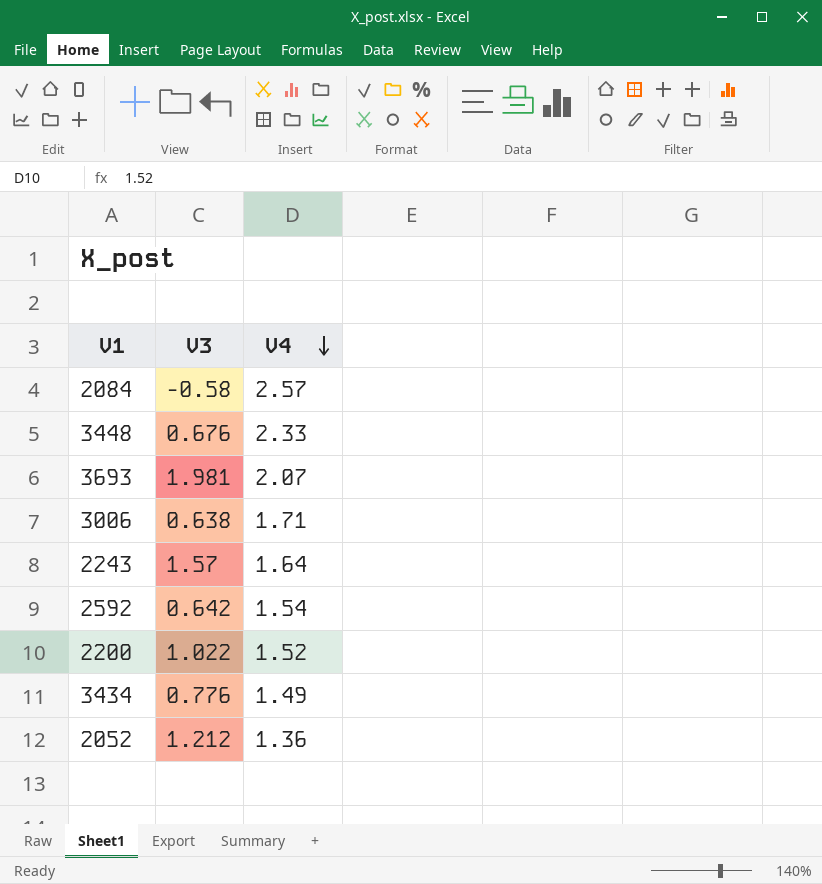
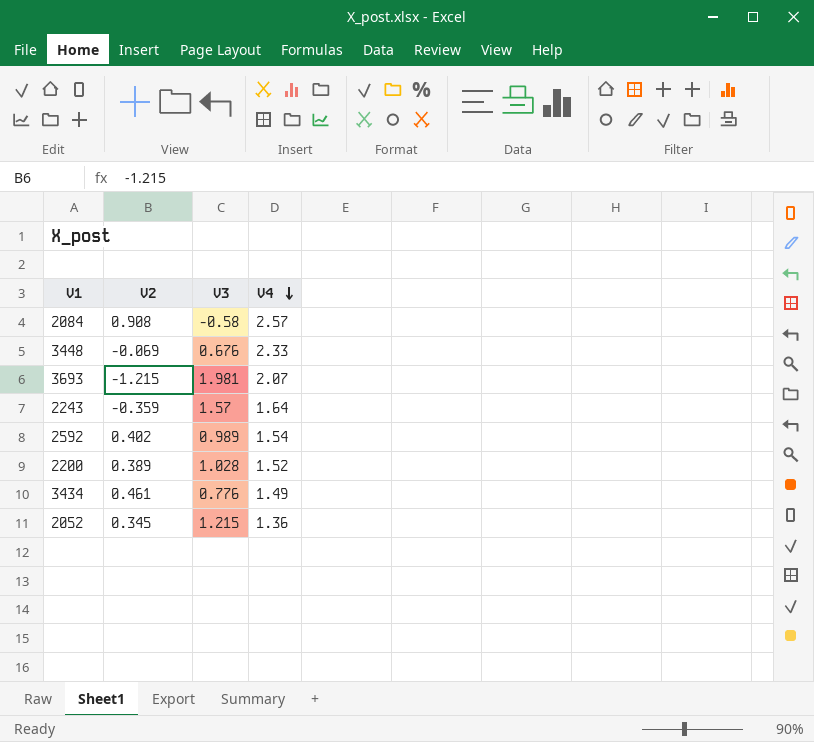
column V2 | position: none -> 2
row 3006: 0.638 | 1.71 -> none
2592 | V3: 0.642 -> 0.989
2200 | V3: 1.022 -> 1.028
2052 | V3: 1.212 -> 1.215

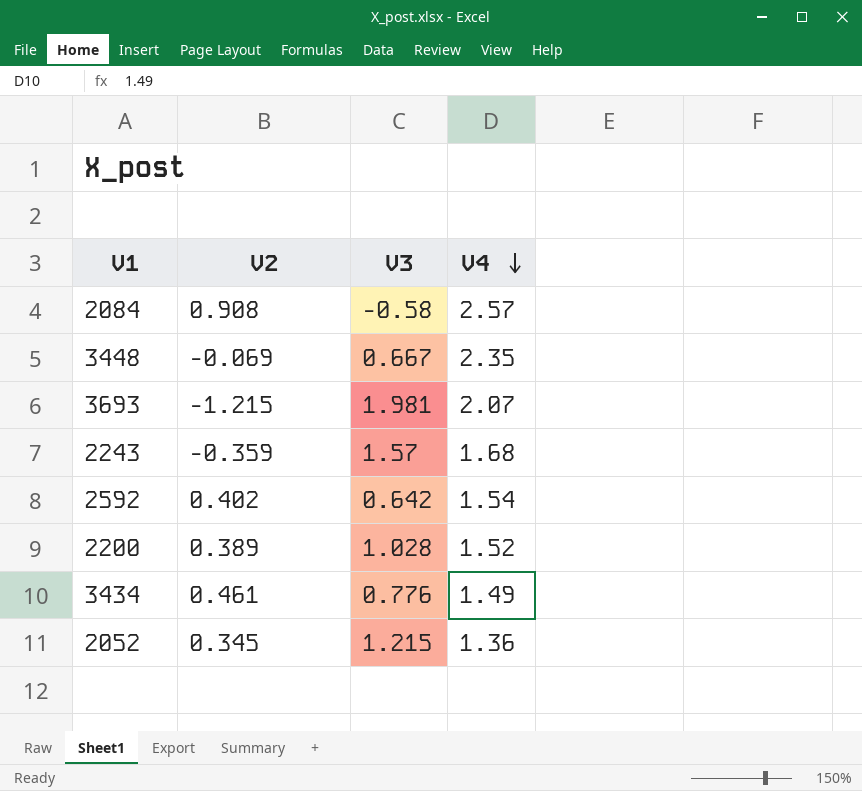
3448 | V3: 0.676 -> 0.667
3448 | V4: 2.33 -> 2.35
2243 | V4: 1.64 -> 1.68
2592 | V3: 0.989 -> 0.642

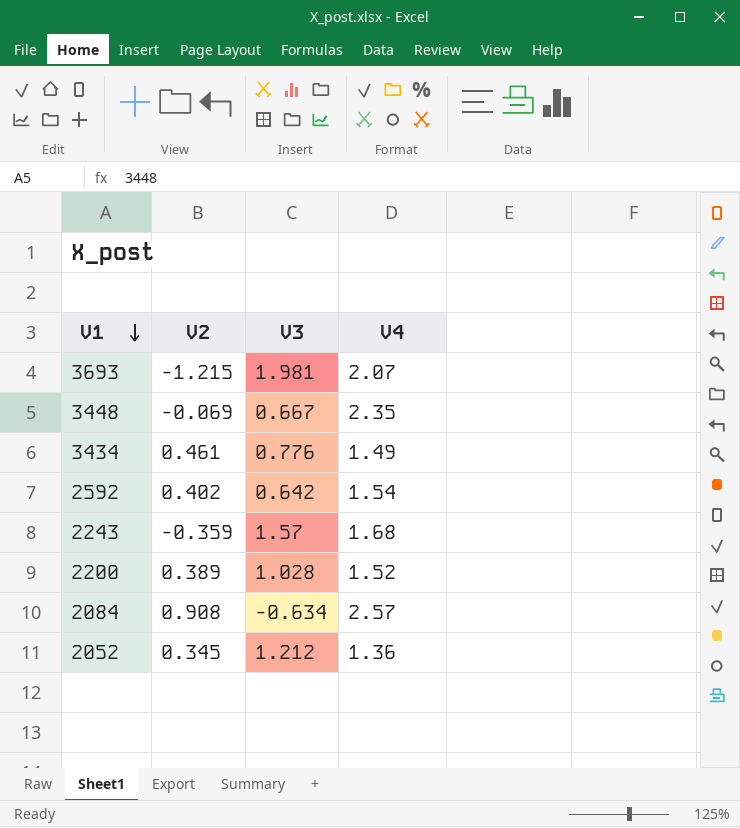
row order: V4 descending -> V1 descending
2084 | V3: -0.58 -> -0.634
2052 | V3: 1.215 -> 1.212

